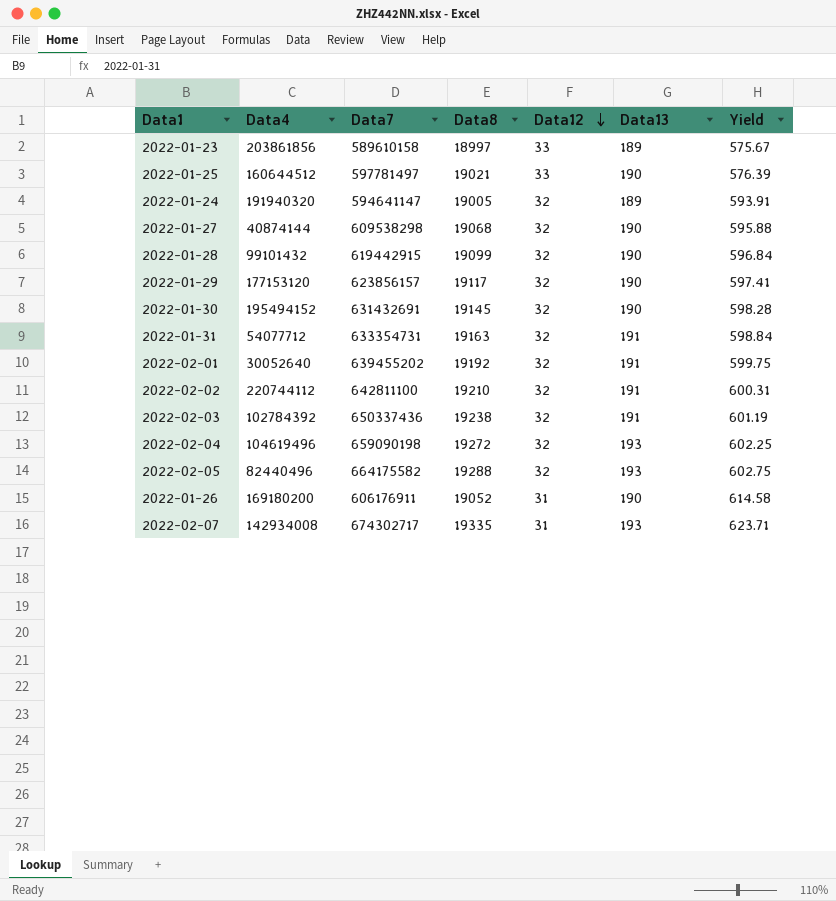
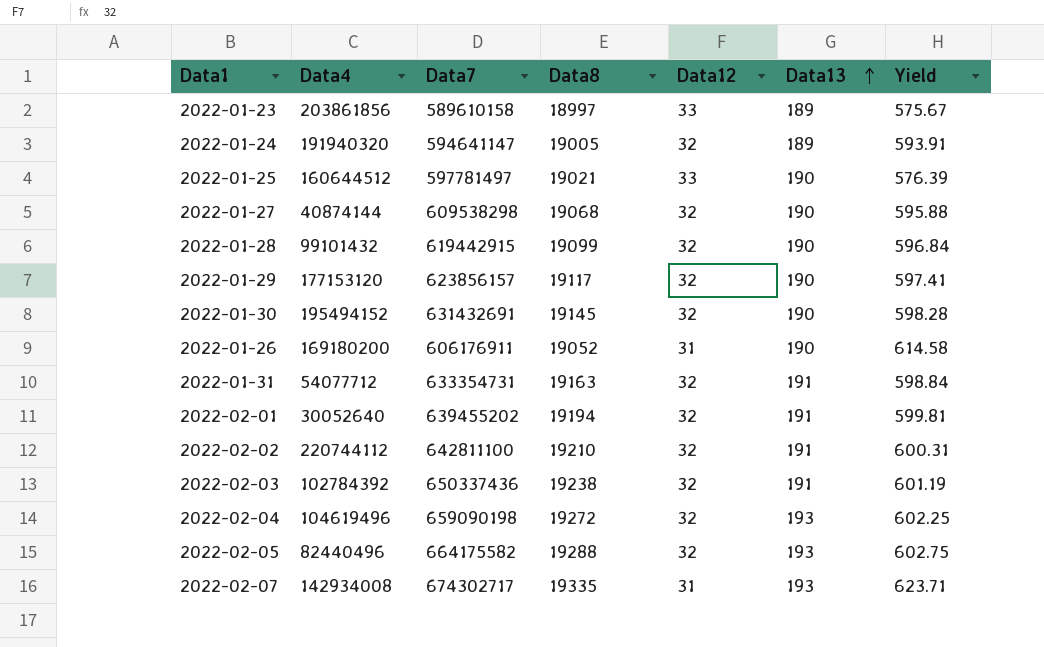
row order: Data12 descending -> Data13 ascending
2022-02-01 | Data8: 19192 -> 19194
2022-02-01 | Yield: 599.75 -> 599.81

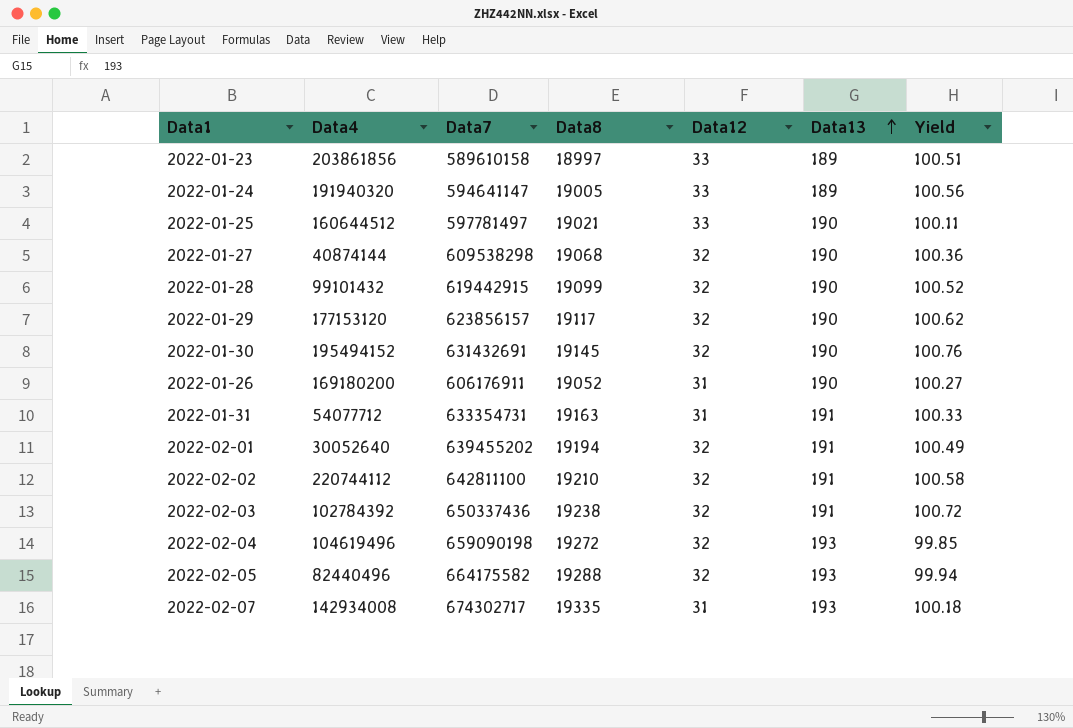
column Yield | formula: [Data8] / [Data12] -> [Data8] / [Data13]
2022-01-24 | Data12: 32 -> 33
2022-01-31 | Data12: 32 -> 31

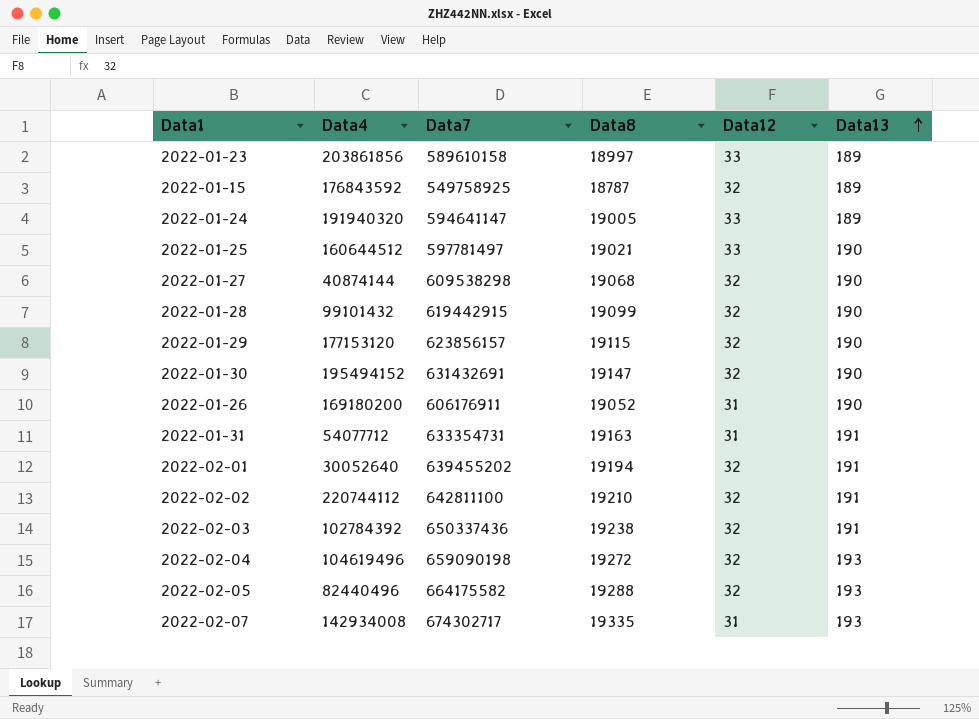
column Yield | formula: [Data8] / [Data13] -> none
row 2022-01-15: none -> 176843592 | 549758925 | 18787 | 32 | 189
2022-01-29 | Data8: 19117 -> 19115
2022-01-30 | Data8: 19145 -> 19147

